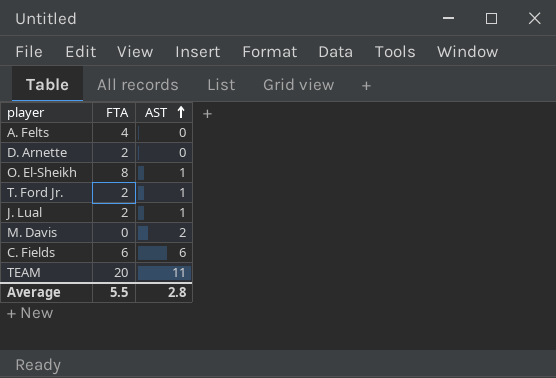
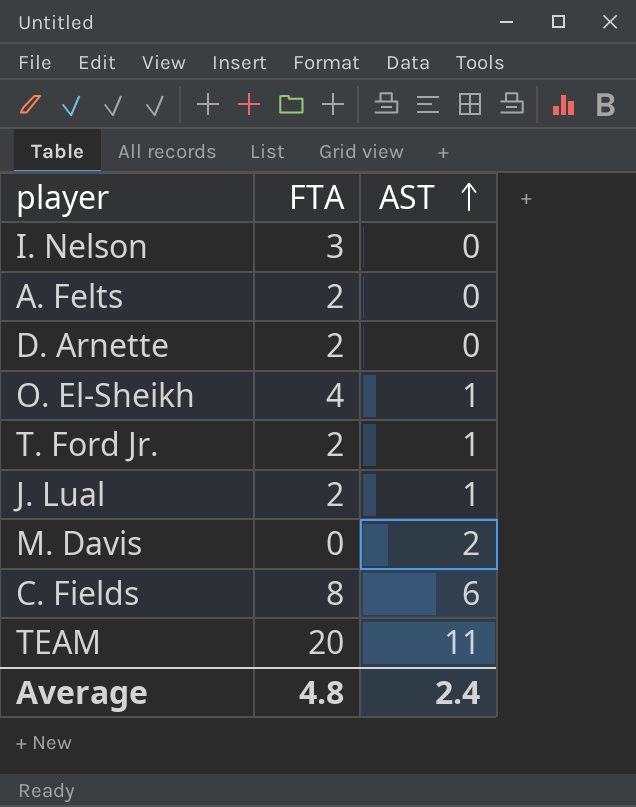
row I. Nelson: none -> 3 | 0
A. Felts | FTA: 4 -> 2
O. El-Sheikh | FTA: 8 -> 4
C. Fields | FTA: 6 -> 8
Average | FTA: 5.5 -> 4.8
Average | AST: 2.8 -> 2.4

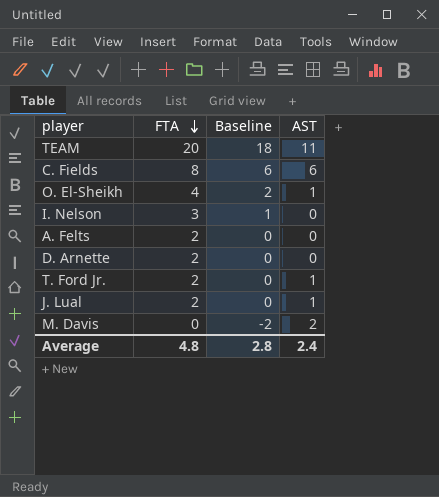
row order: AST ascending -> FTA descending
column Baseline | formula: none -> [FTA] - 2

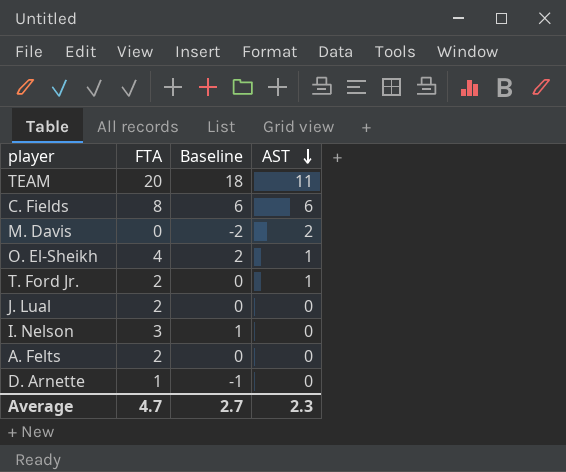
row order: FTA descending -> AST descending
J. Lual | AST: 1 -> 0
D. Arnette | FTA: 2 -> 1
D. Arnette | Baseline: 0 -> -1
Average | FTA: 4.8 -> 4.7
Average | Baseline: 2.8 -> 2.7
Average | AST: 2.4 -> 2.3

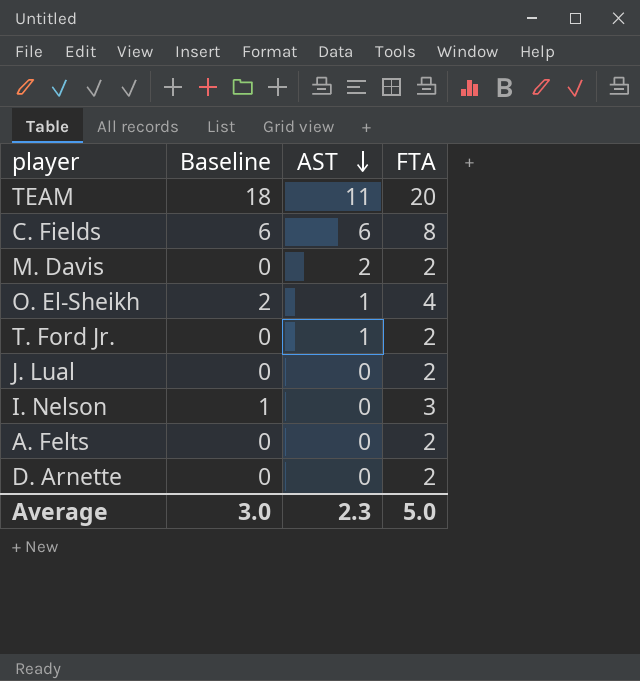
column FTA | position: 2 -> 4
M. Davis | Baseline: -2 -> 0
M. Davis | FTA: 0 -> 2
D. Arnette | Baseline: -1 -> 0
D. Arnette | FTA: 1 -> 2
Average | Baseline: 2.7 -> 3.0
Average | FTA: 4.7 -> 5.0

